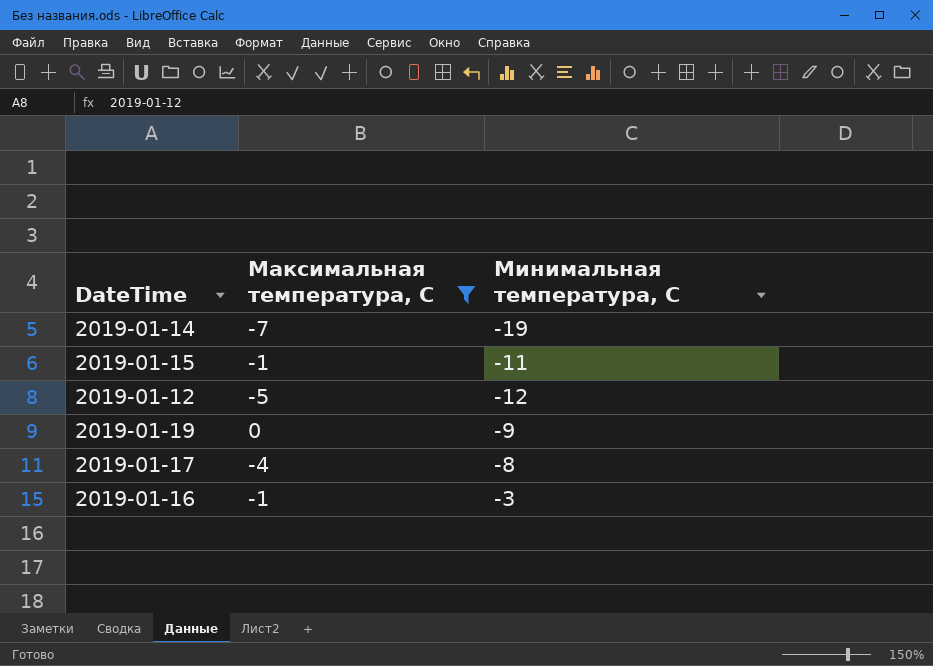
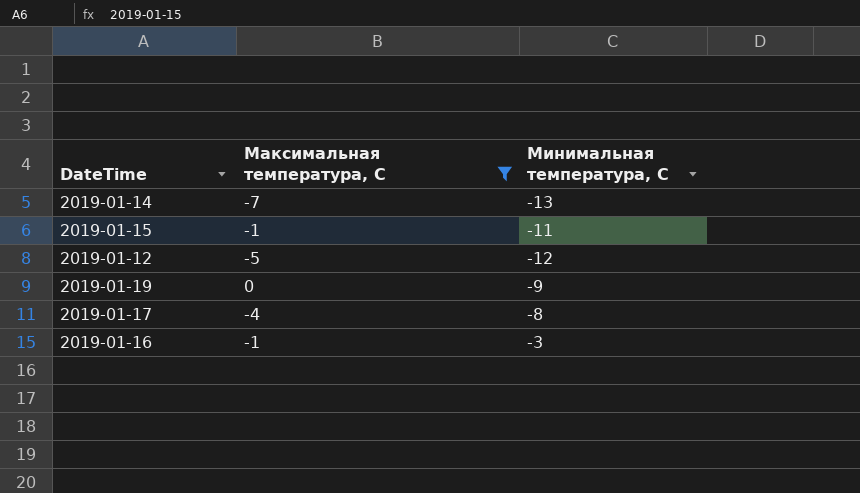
2019-01-14 | Минимальная температура, С: -19 -> -13

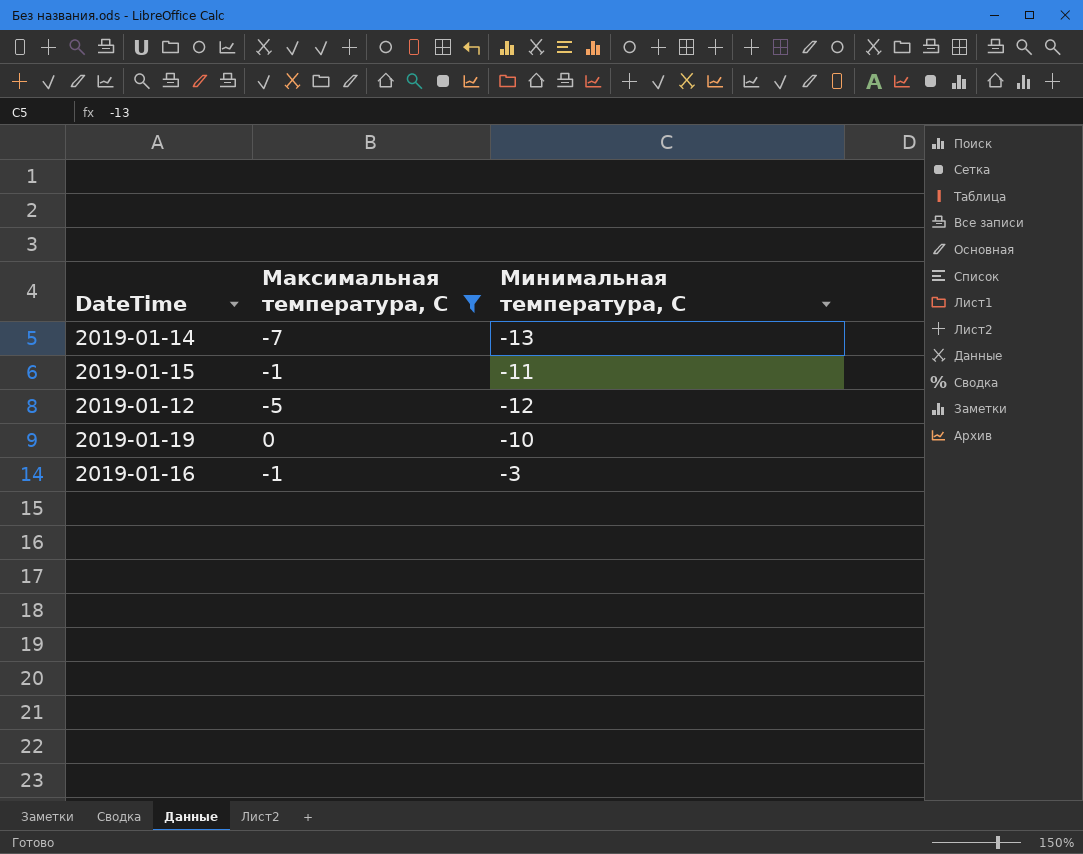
row 2019-01-17: -4 | -8 -> none
2019-01-19 | Минимальная температура, С: -9 -> -10

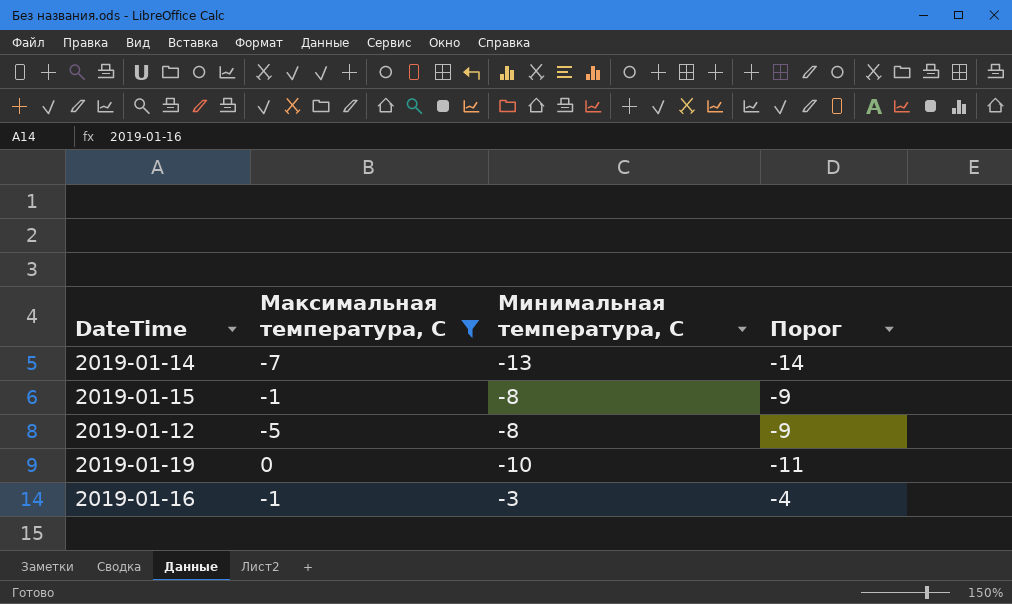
column Порог | formula: none -> [Минимальная температура, С] - 1
2019-01-15 | Минимальная температура, С: -11 -> -8
2019-01-12 | Минимальная температура, С: -12 -> -8

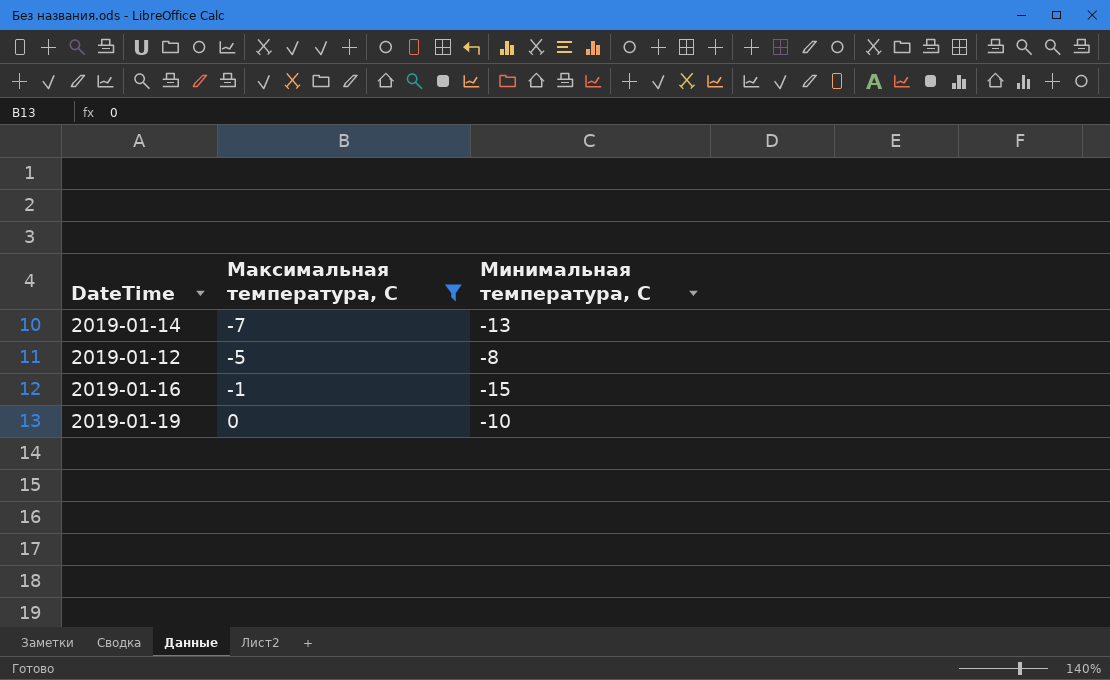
row order: none -> Максимальная температура, С ascending
column Порог | formula: [Минимальная температура, С] - 1 -> none
row 2019-01-15: -1 | -8 | -9 -> none
2019-01-16 | Минимальная температура, С: -3 -> -15

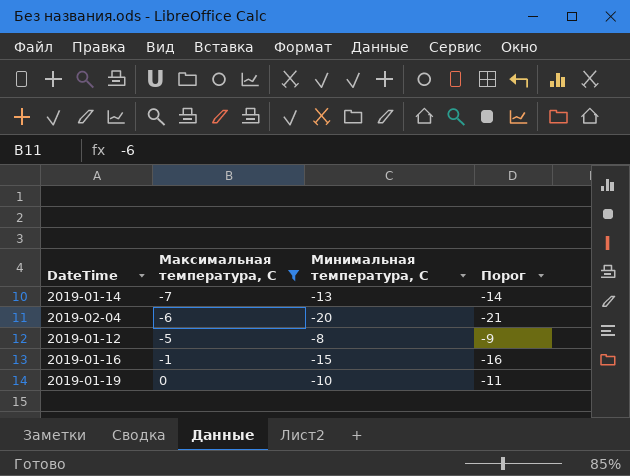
column Порог | formula: none -> [Минимальная температура, С] - 1
row 2019-02-04: none -> -6 | -20 | -21

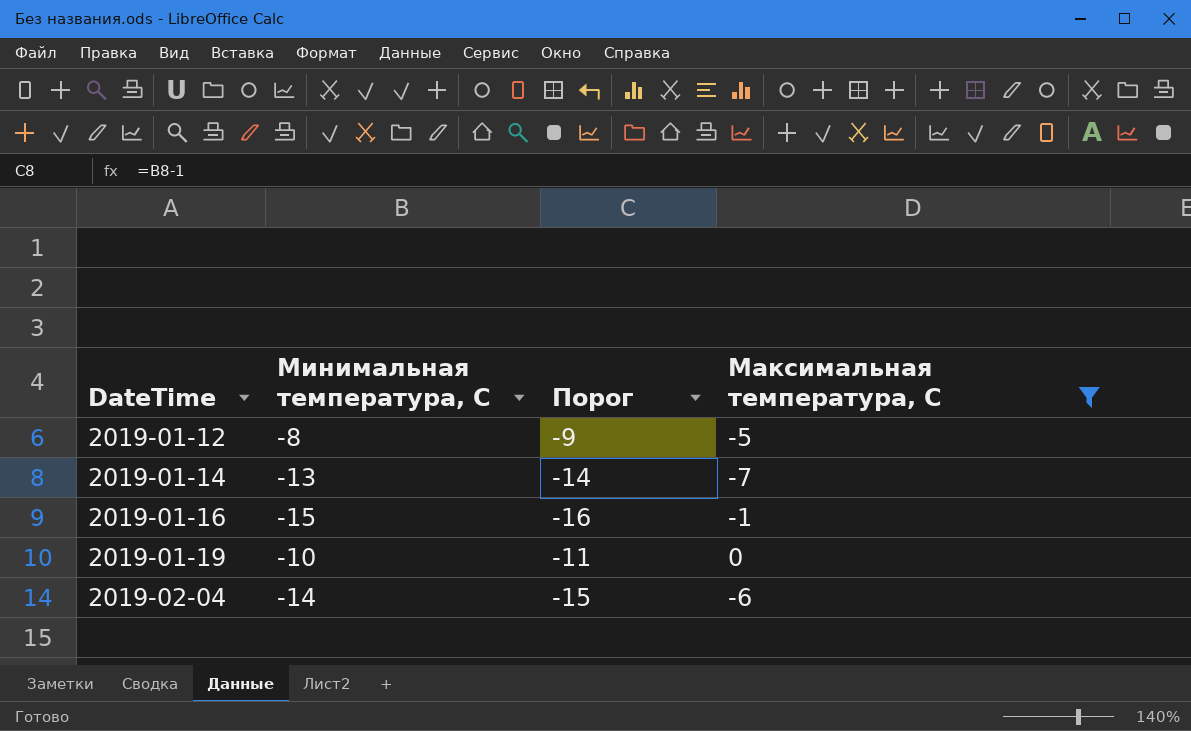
row order: Максимальная температура, С ascending -> DateTime ascending
column Максимальная температура, С | position: 2 -> 4
2019-02-04 | Минимальная температура, С: -20 -> -14
2019-02-04 | Порог: -21 -> -15

